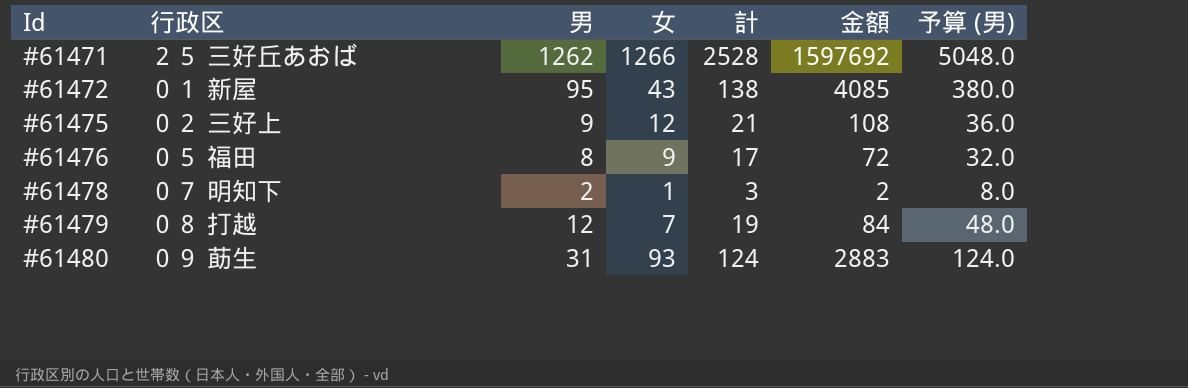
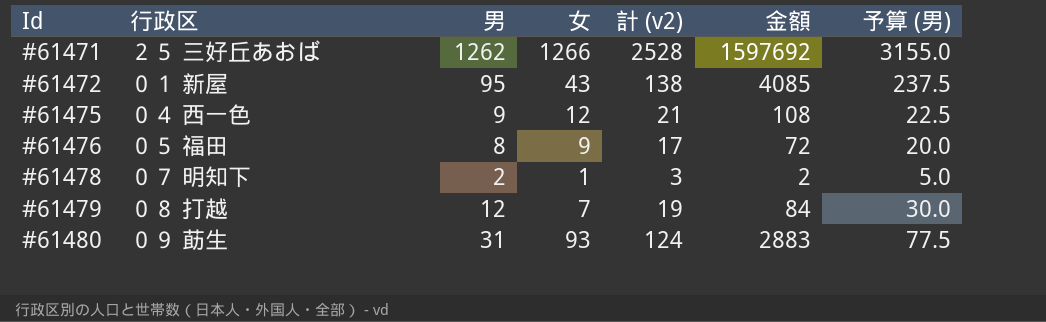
column name: 計 -> 計 (v2)
column 予算 (男) | formula: [男] * 4 -> [男] * 2.5
#61475 | 行政区: ０２ 三好上 -> ０４ 西一色

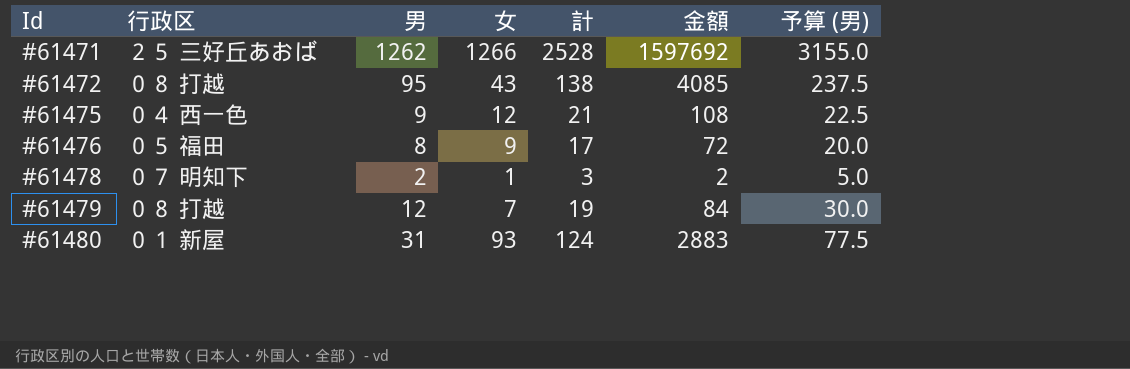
column name: 計 (v2) -> 計
#61472 | 行政区: ０１ 新屋 -> ０８ 打越
#61480 | 行政区: ０９ 莇生 -> ０１ 新屋

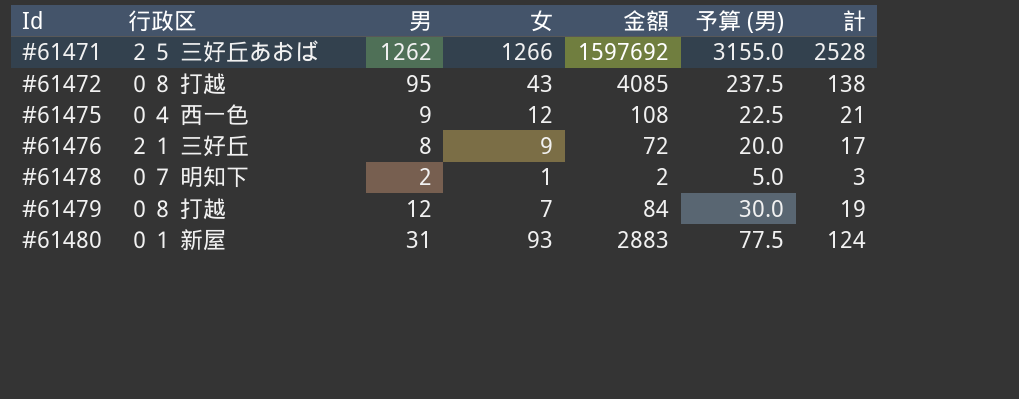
column 計 | position: 5 -> 7
#61476 | 行政区: ０５ 福田 -> ２１ 三好丘

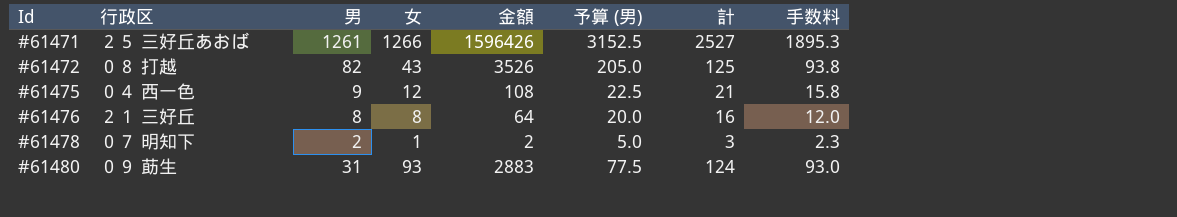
column 手数料 | formula: none -> [計] * 0.75
row #61479: ０８ 打越 | 12 | 7 | 84 | 30.0 | 19 -> none
#61471 | 男: 1262 -> 1261
#61471 | 金額: 1597692 -> 1596426
#61471 | 予算 (男): 3155.0 -> 3152.5
#61471 | 計: 2528 -> 2527
#61472 | 男: 95 -> 82
#61472 | 金額: 4085 -> 3526
#61472 | 予算 (男): 237.5 -> 205.0
#61472 | 計: 138 -> 125
#61476 | 女: 9 -> 8
#61476 | 金額: 72 -> 64
#61476 | 計: 17 -> 16
#61480 | 行政区: ０１ 新屋 -> ０９ 莇生

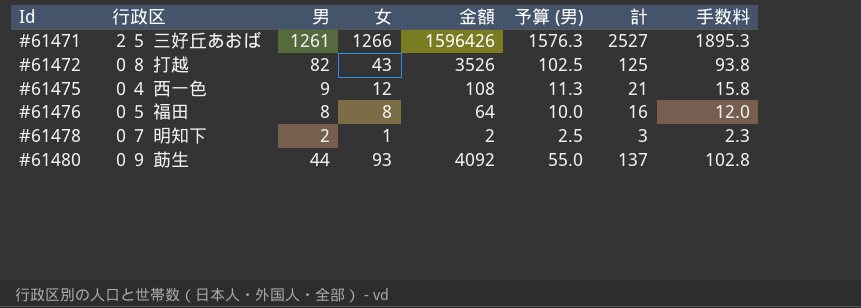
column 予算 (男) | formula: [男] * 2.5 -> [男] * 1.25
#61476 | 行政区: ２１ 三好丘 -> ０５ 福田
#61480 | 男: 31 -> 44
#61480 | 金額: 2883 -> 4092
#61480 | 計: 124 -> 137
#61480 | 手数料: 93.0 -> 102.8

